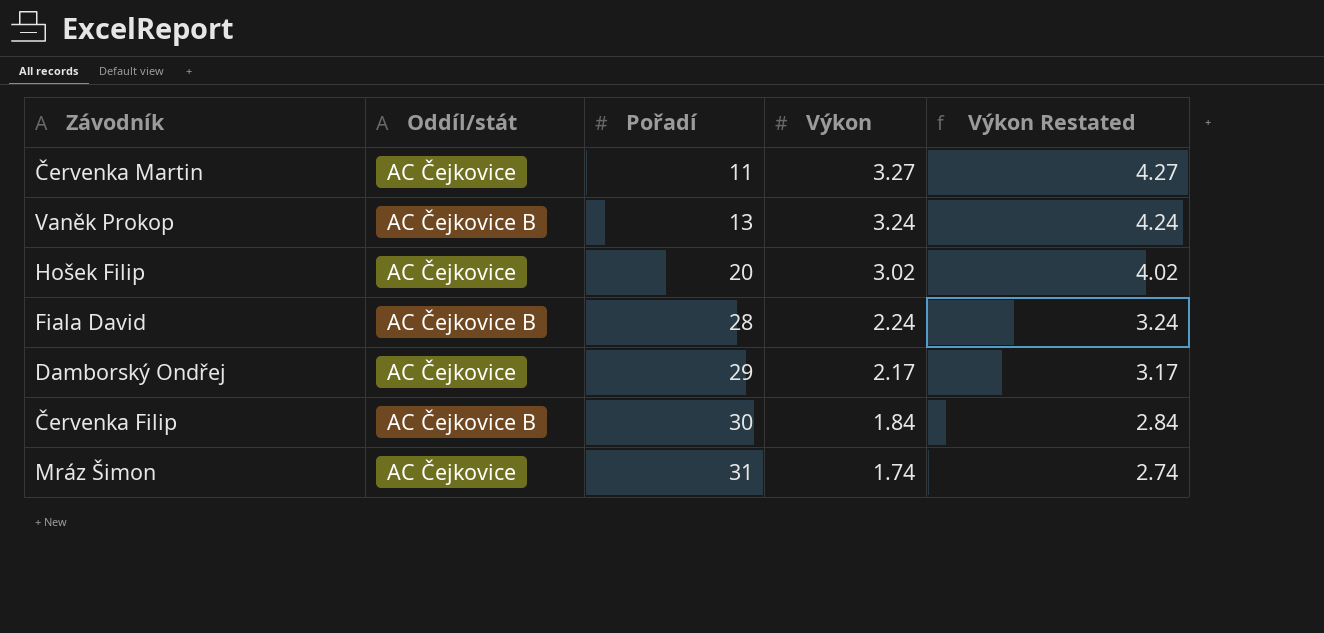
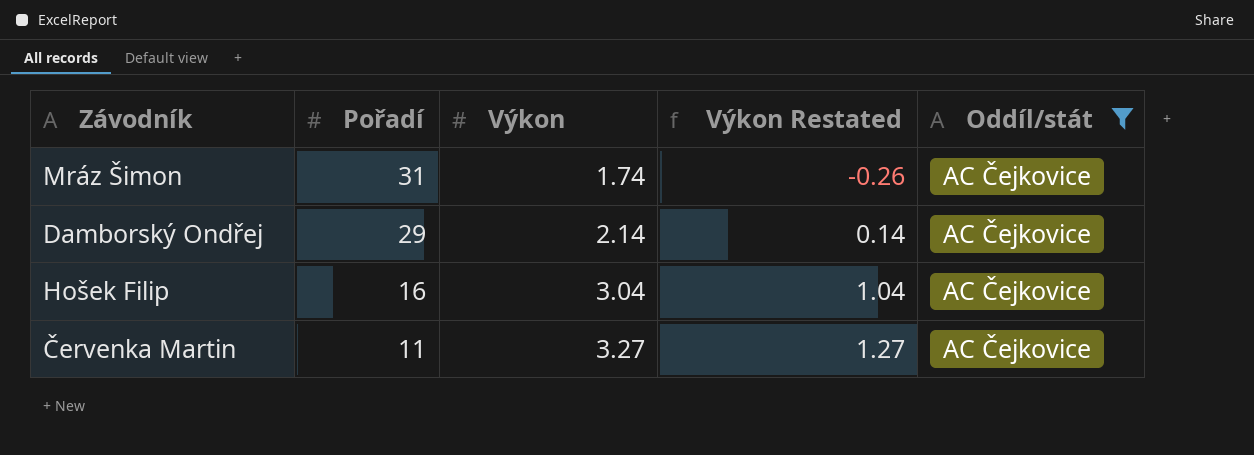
filter: none -> Oddíl/stát = AC Čejkovice
row order: Pořadí ascending -> Pořadí descending
column Výkon Restated | formula: [Výkon] + 1 -> [Výkon] - 2
column Oddíl/stát | position: 2 -> 5
Damborský Ondřej | Výkon: 2.17 -> 2.14
Hošek Filip | Pořadí: 20 -> 16
Hošek Filip | Výkon: 3.02 -> 3.04

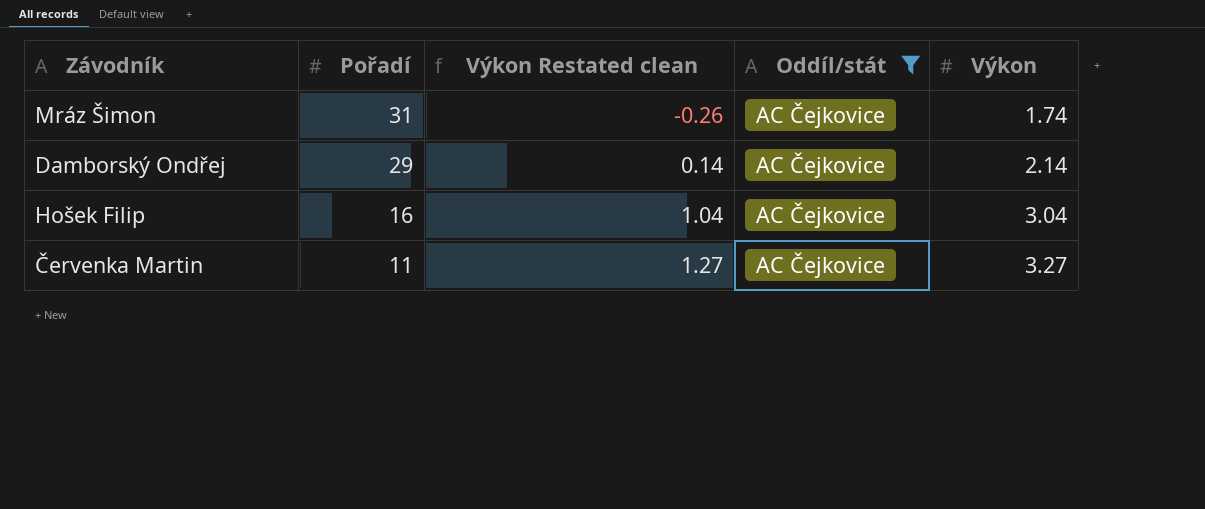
column name: Výkon Restated -> Výkon Restated clean
column Výkon | position: 3 -> 5

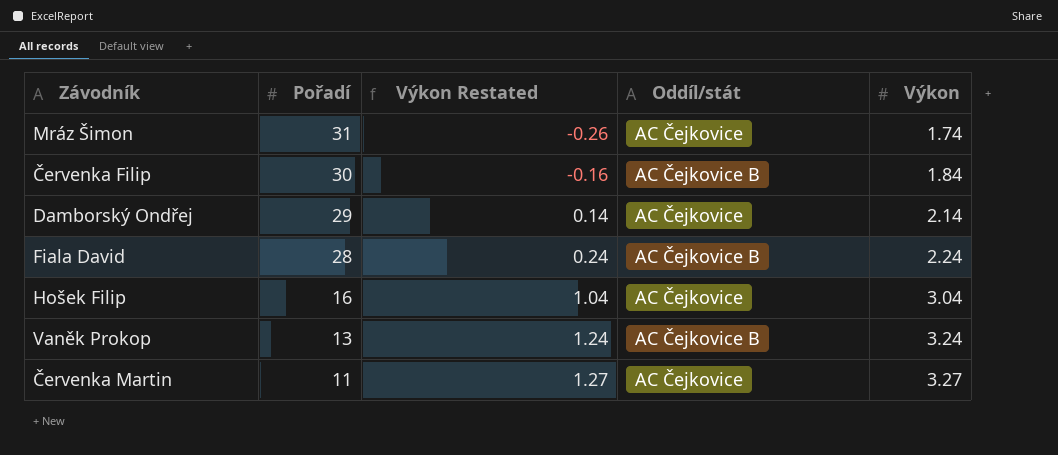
filter: Oddíl/stát = AC Čejkovice -> none
column name: Výkon Restated clean -> Výkon Restated

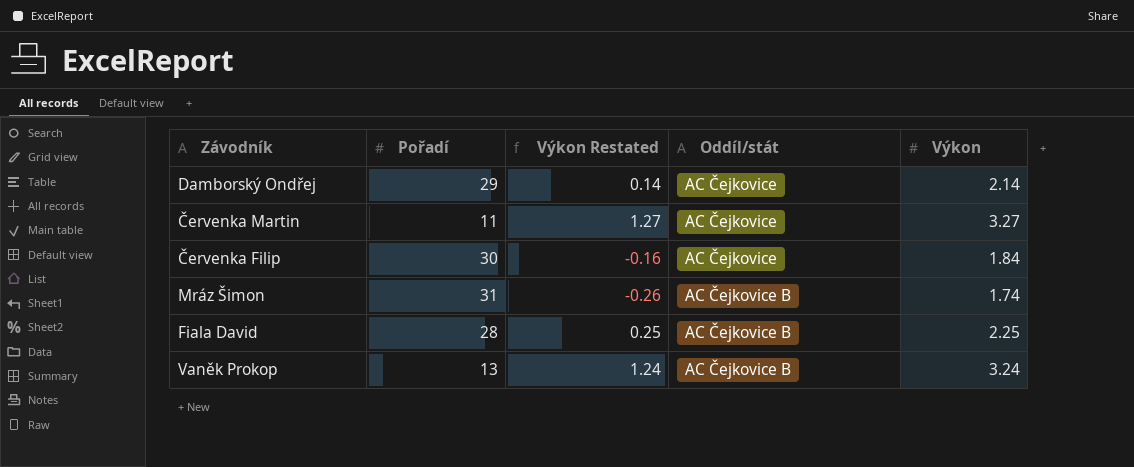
row order: Pořadí descending -> Oddíl/stát ascending
row Hošek Filip: 16 | 1.04 | AC Čejkovice | 3.04 -> none
Červenka Filip | Oddíl/stát: AC Čejkovice B -> AC Čejkovice
Mráz Šimon | Oddíl/stát: AC Čejkovice -> AC Čejkovice B
Fiala David | Výkon Restated: 0.24 -> 0.25
Fiala David | Výkon: 2.24 -> 2.25

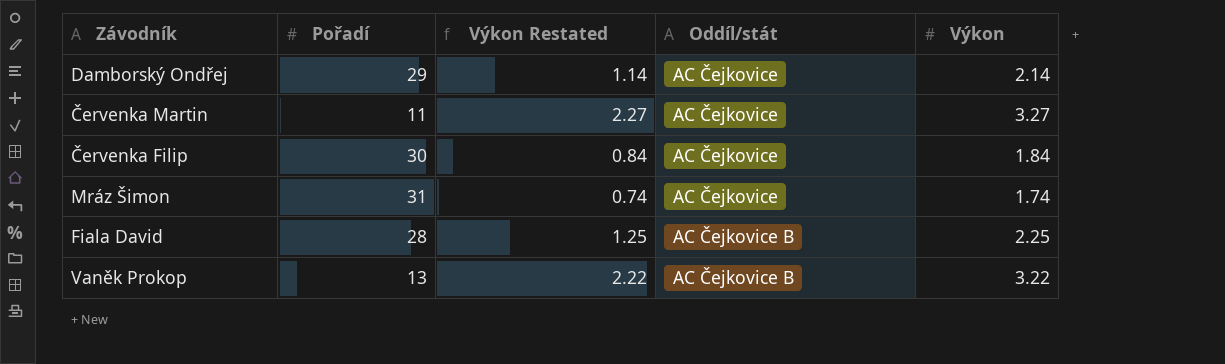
column Výkon Restated | formula: [Výkon] - 2 -> [Výkon] - 1
Mráz Šimon | Oddíl/stát: AC Čejkovice B -> AC Čejkovice
Vaněk Prokop | Výkon: 3.24 -> 3.22

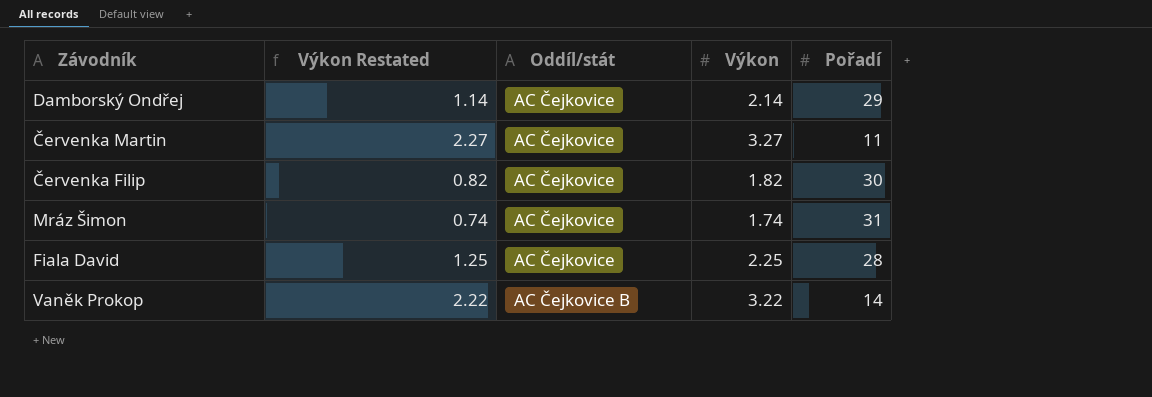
column Pořadí | position: 2 -> 5
Červenka Filip | Výkon Restated: 0.84 -> 0.82
Červenka Filip | Výkon: 1.84 -> 1.82
Fiala David | Oddíl/stát: AC Čejkovice B -> AC Čejkovice
Vaněk Prokop | Pořadí: 13 -> 14

